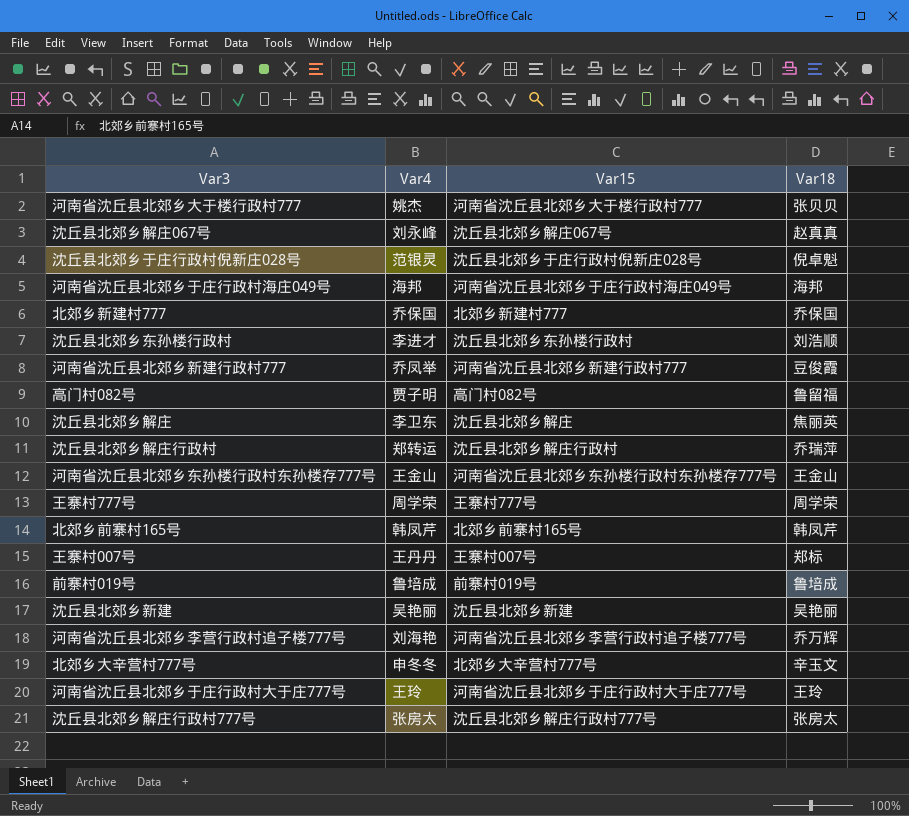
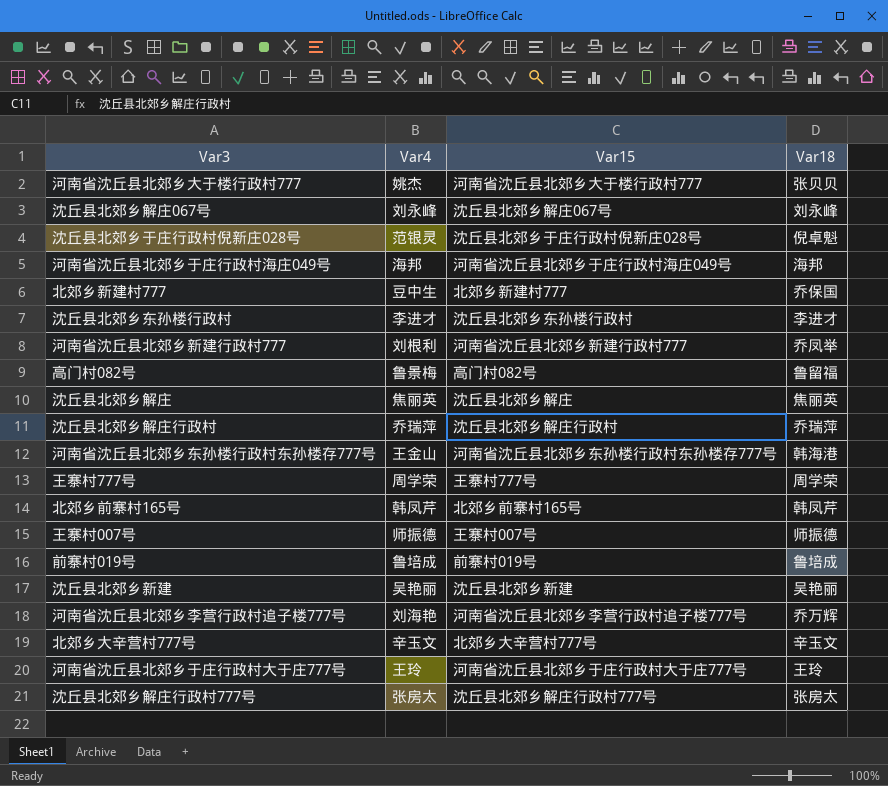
沈丘县北郊乡解庄067号 | Var18: 赵真真 -> 刘永峰
北郊乡新建村777 | Var4: 乔保国 -> 豆中生
沈丘县北郊乡东孙楼行政村 | Var18: 刘浩顺 -> 李进才
河南省沈丘县北郊乡新建行政村777 | Var4: 乔凤举 -> 刘根利
河南省沈丘县北郊乡新建行政村777 | Var18: 豆俊霞 -> 乔凤举
高门村082号 | Var4: 贾子明 -> 鲁景梅
沈丘县北郊乡解庄 | Var4: 李卫东 -> 焦丽英
沈丘县北郊乡解庄行政村 | Var4: 郑转运 -> 乔瑞萍
河南省沈丘县北郊乡东孙楼行政村东孙楼存777号 | Var18: 王金山 -> 韩海港
王寨村007号 | Var4: 王丹丹 -> 师振德
王寨村007号 | Var18: 郑标 -> 师振德
北郊乡大辛营村777号 | Var4: 申冬冬 -> 辛玉文

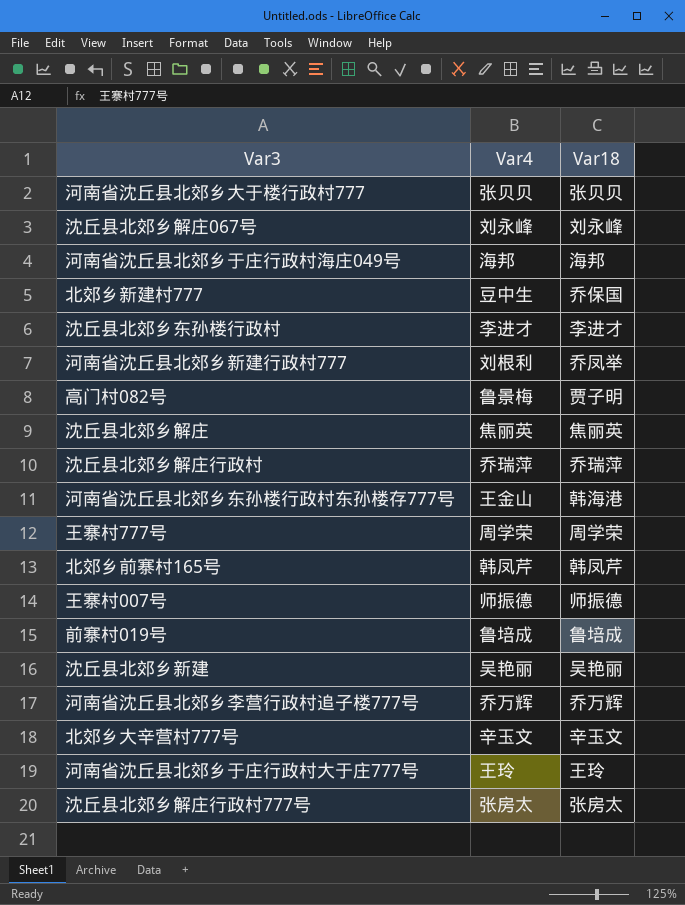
column Var15 | position: 3 -> none
row 沈丘县北郊乡于庄行政村倪新庄028号: 范银灵 | 沈丘县北郊乡于庄行政村倪新庄028号 | 倪卓魁 -> none
河南省沈丘县北郊乡大于楼行政村777 | Var4: 姚杰 -> 张贝贝
高门村082号 | Var18: 鲁留福 -> 贾子明
河南省沈丘县北郊乡李营行政村追子楼777号 | Var4: 刘海艳 -> 乔万辉

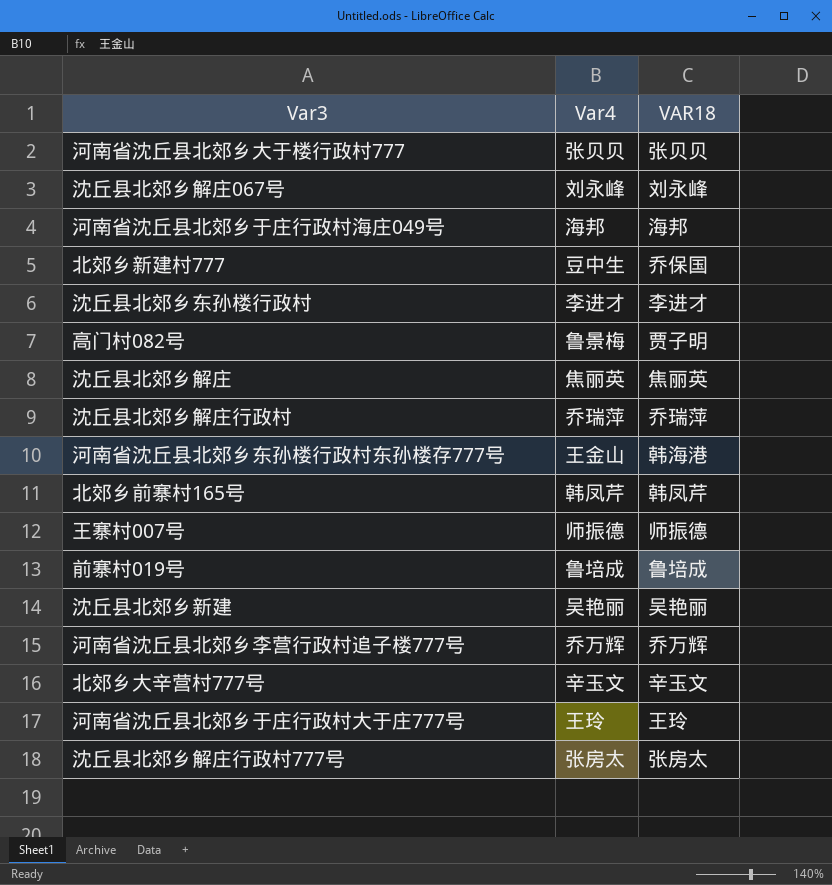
column name: Var18 -> VAR18
row 河南省沈丘县北郊乡新建行政村777: 刘根利 | 乔凤举 -> none
row 王寨村777号: 周学荣 | 周学荣 -> none

